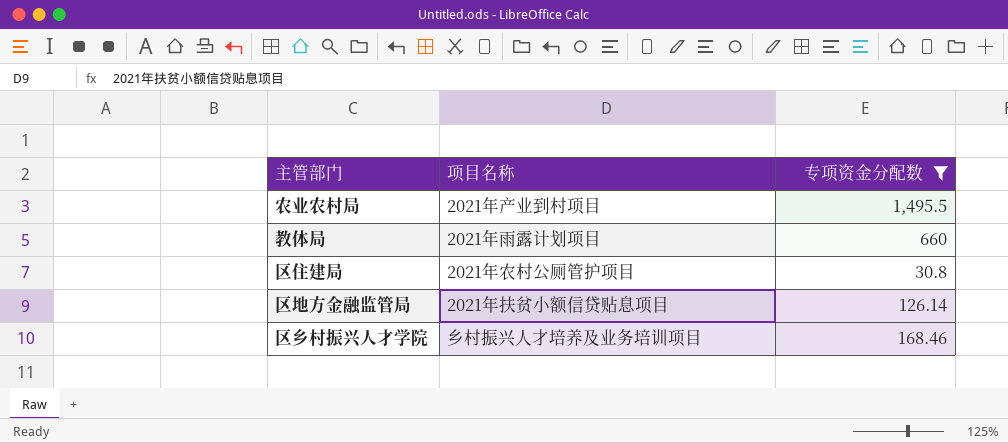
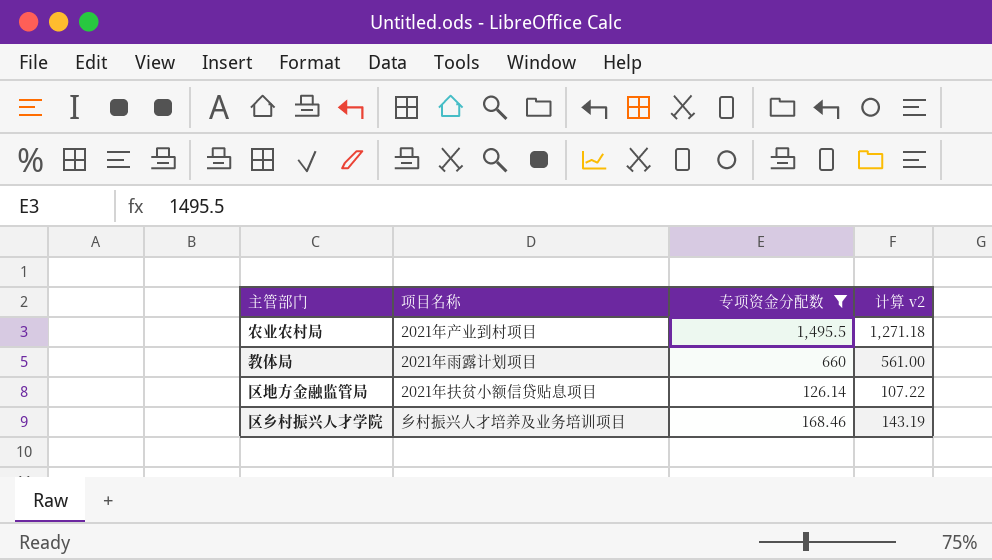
column 计算 v2 | formula: none -> [专项资金分配数] * 0.85
row 区住建局: 2021年农村公厕管护项目 | 30.8 -> none

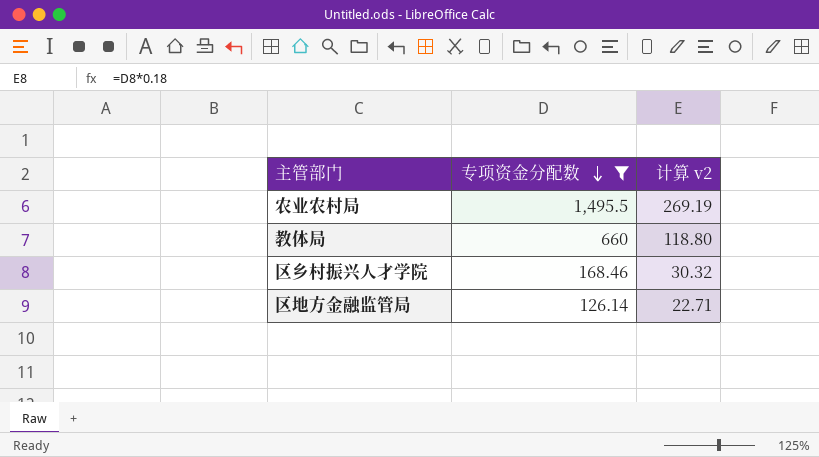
row order: none -> 专项资金分配数 descending
column 项目名称 | position: 2 -> none
column 计算 v2 | formula: [专项资金分配数] * 0.85 -> [专项资金分配数] * 0.18

